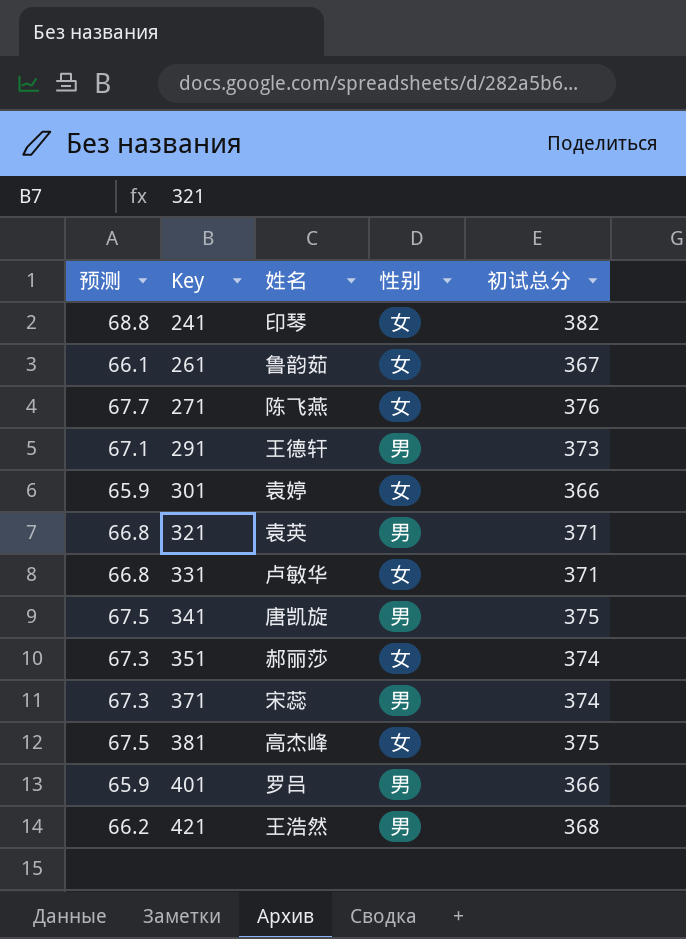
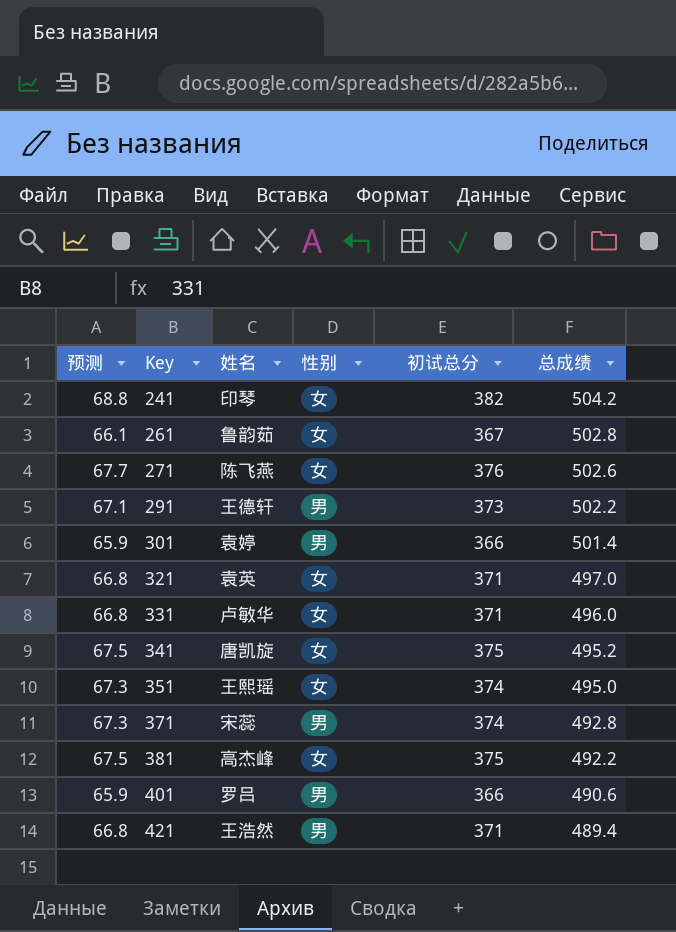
column 总成绩 | position: none -> 6
301 | 性别: 女 -> 男
321 | 性别: 男 -> 女
341 | 性别: 男 -> 女
351 | 姓名: 郝丽莎 -> 王熙瑶
421 | 预测: 66.2 -> 66.8
421 | 初试总分: 368 -> 371

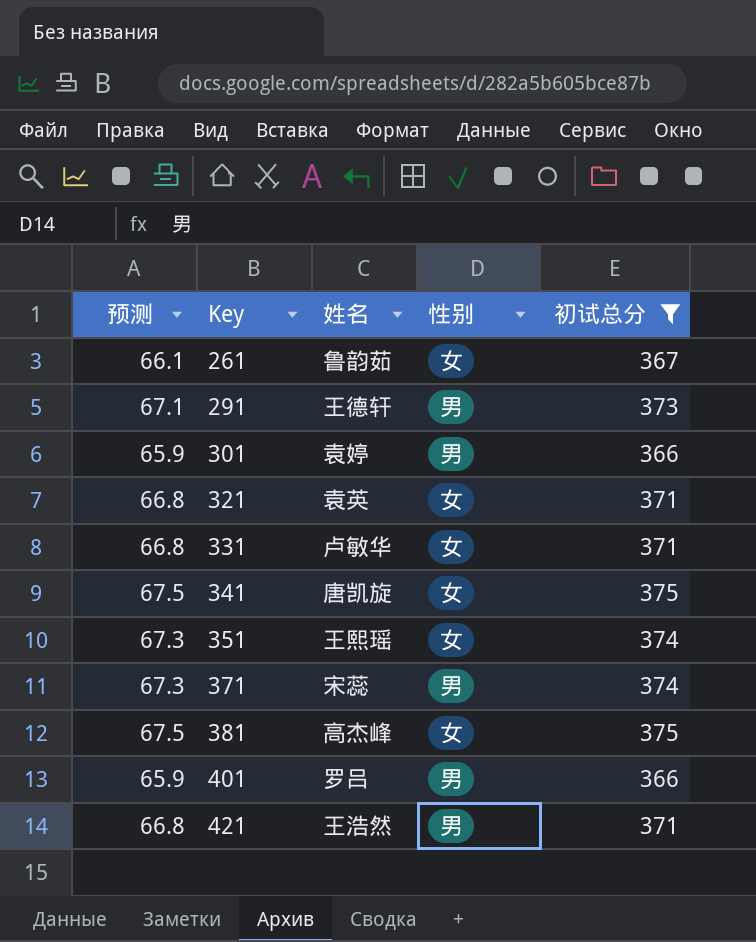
filter: none -> 初试总分 <= 375
column 总成绩 | position: 6 -> none

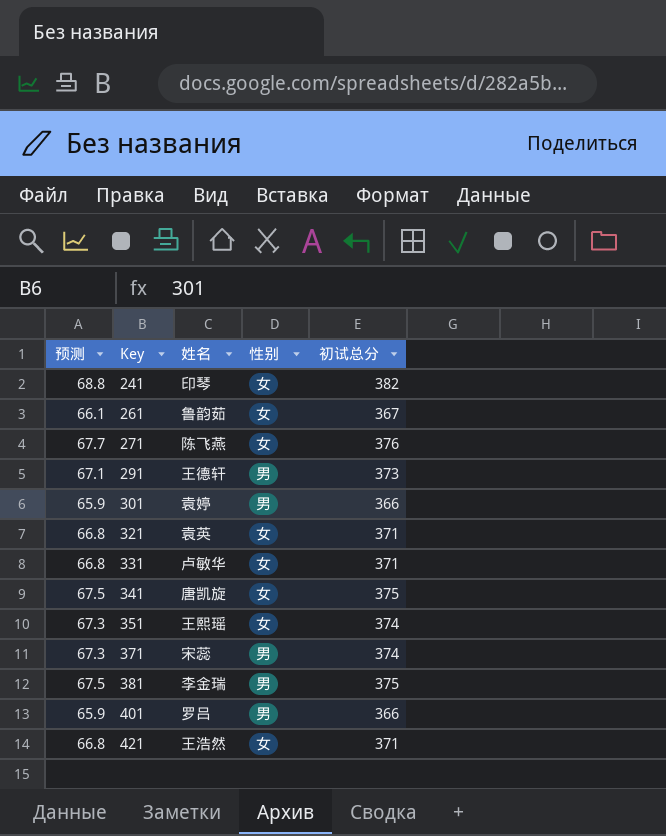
filter: 初试总分 <= 375 -> none
381 | 姓名: 高杰峰 -> 李金瑞
381 | 性别: 女 -> 男
421 | 性别: 男 -> 女

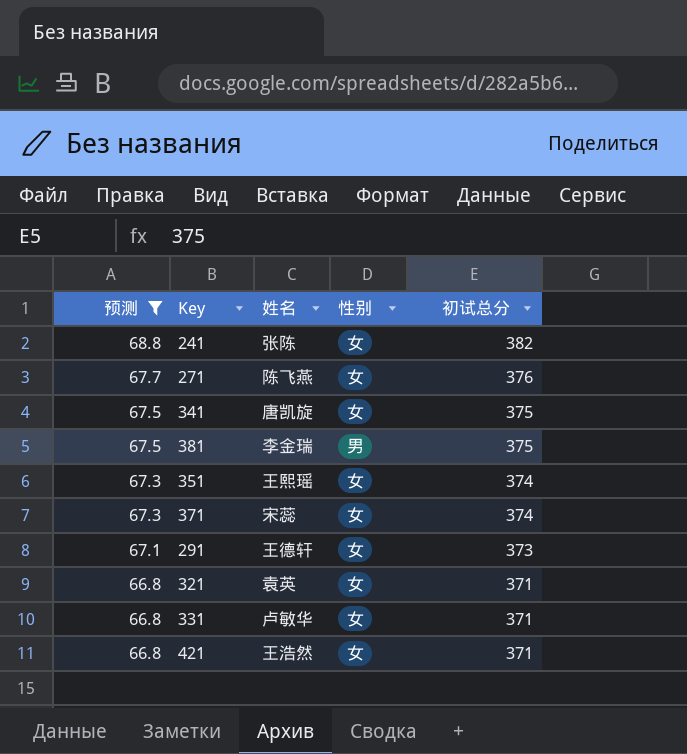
filter: none -> 预测 >= 66.8
row order: Key ascending -> 预测 descending
241 | 姓名: 印琴 -> 张陈
371 | 性别: 男 -> 女
291 | 性别: 男 -> 女

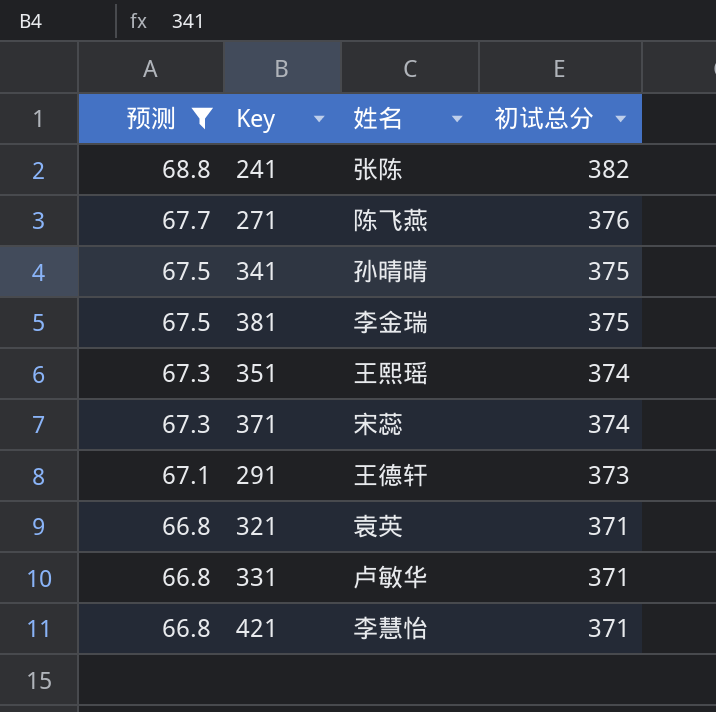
column 性别 | position: 4 -> none
341 | 姓名: 唐凯旋 -> 孙晴晴
421 | 姓名: 王浩然 -> 李慧怡

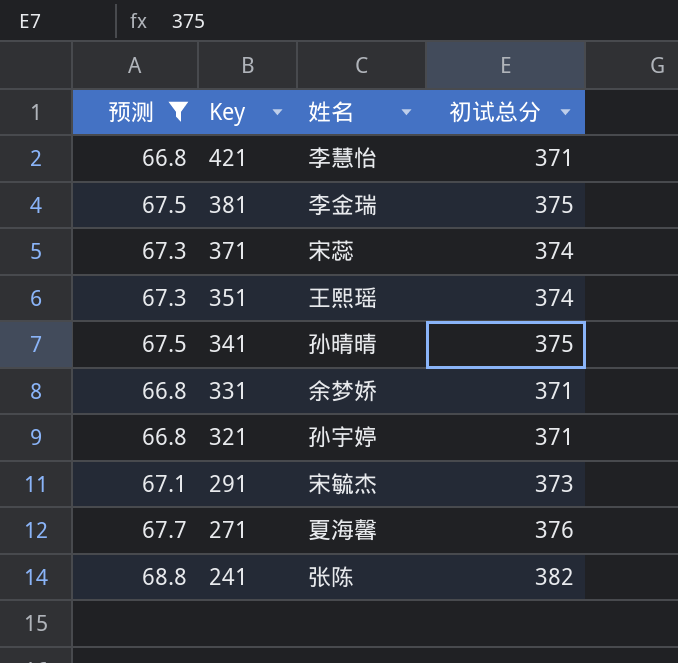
row order: 预测 descending -> Key descending
331 | 姓名: 卢敏华 -> 余梦娇
321 | 姓名: 袁英 -> 孙宇婷
291 | 姓名: 王德轩 -> 宋毓杰
271 | 姓名: 陈飞燕 -> 夏海馨

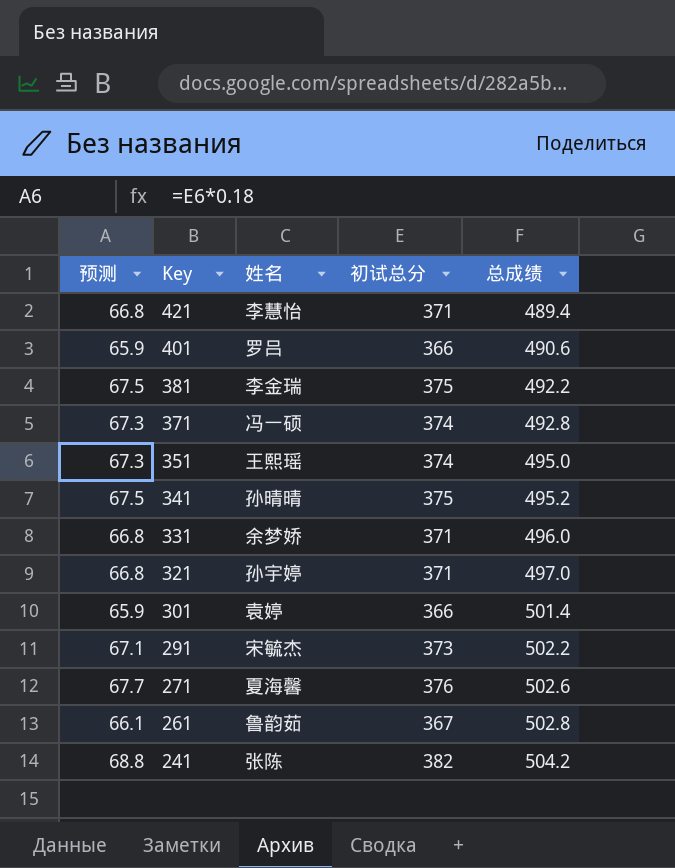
filter: 预测 >= 66.8 -> none
column 总成绩 | position: none -> 5
371 | 姓名: 宋蕊 -> 冯一硕

